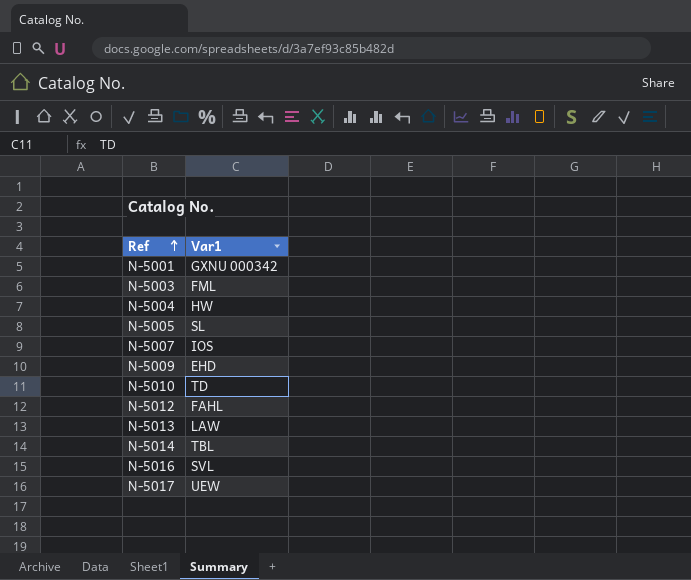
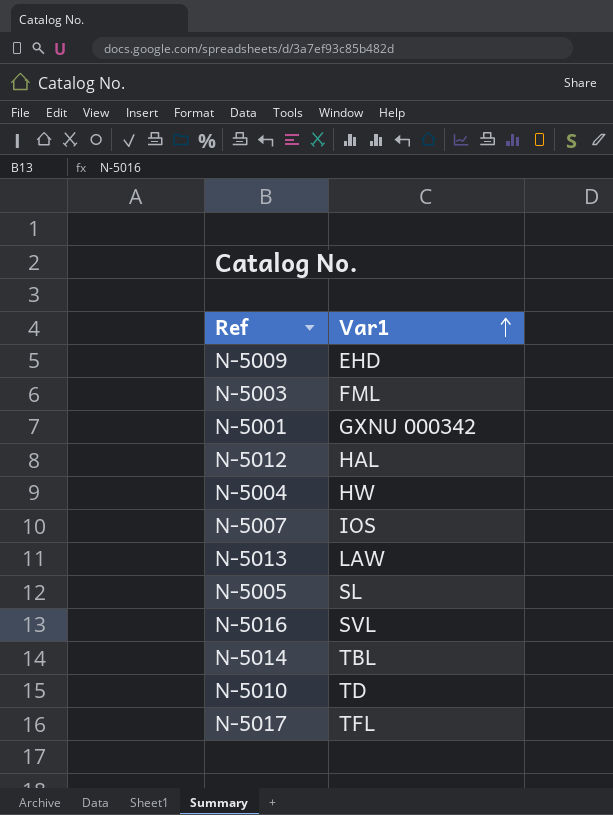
row order: Ref ascending -> Var1 ascending
N-5012 | Var1: FAHL -> HAL
N-5017 | Var1: UEW -> TFL

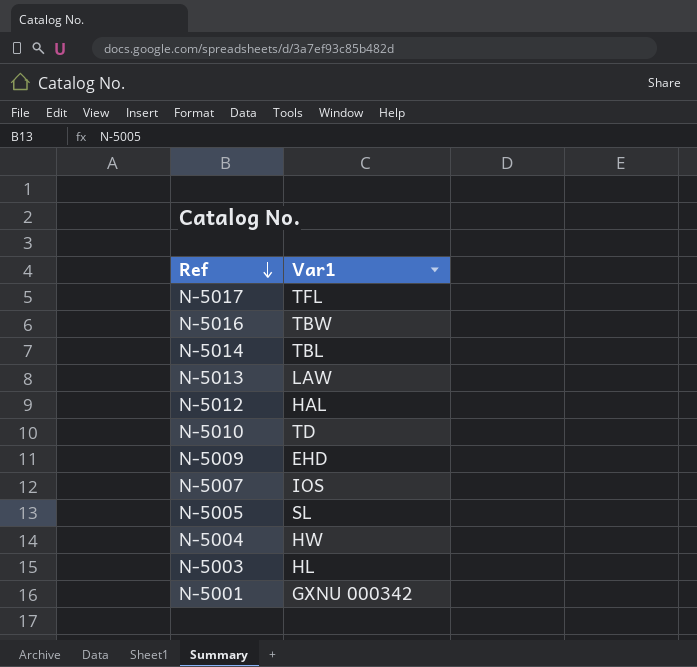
row order: Var1 ascending -> Ref descending
N-5016 | Var1: SVL -> TBW
N-5003 | Var1: FML -> HL

